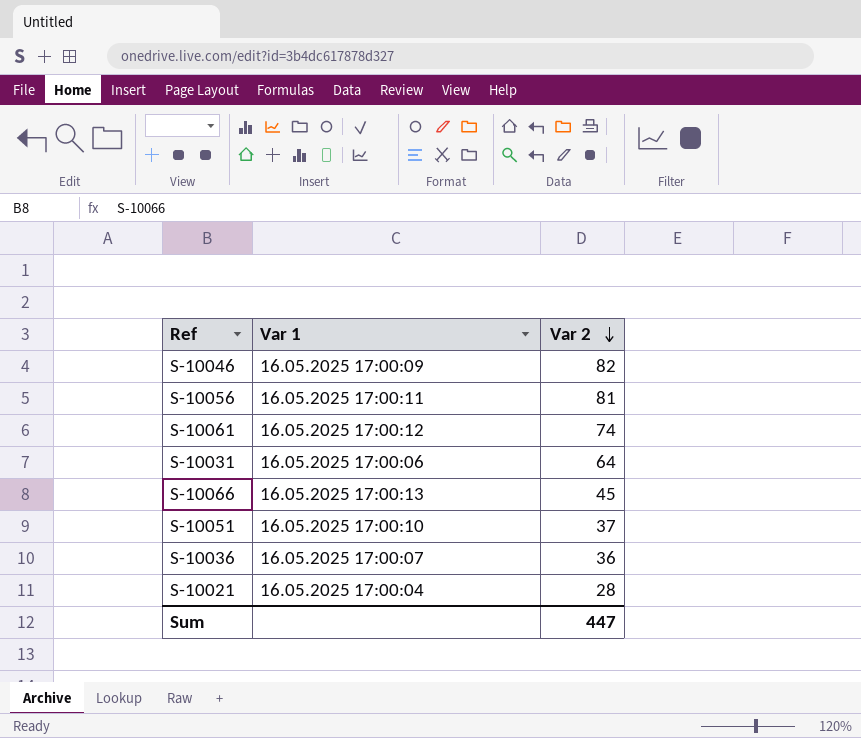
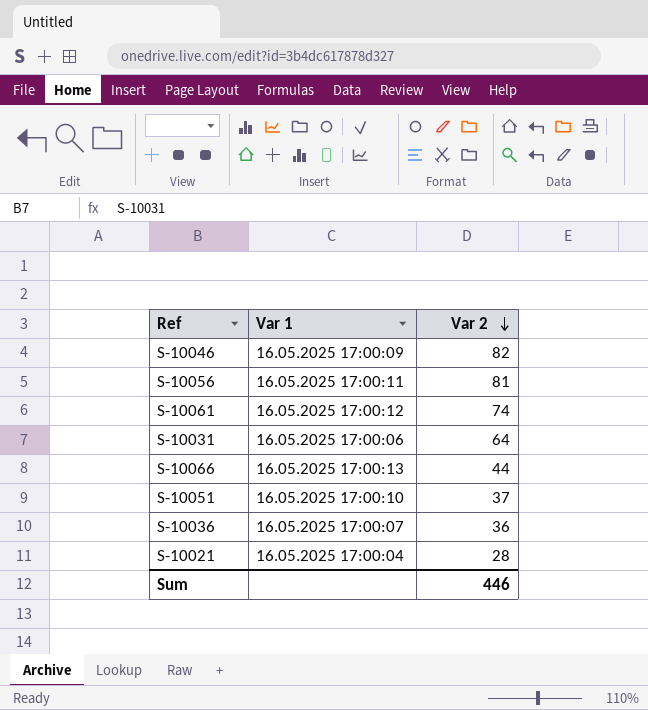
S-10066 | Var 2: 45 -> 44
Sum | Var 2: 447 -> 446

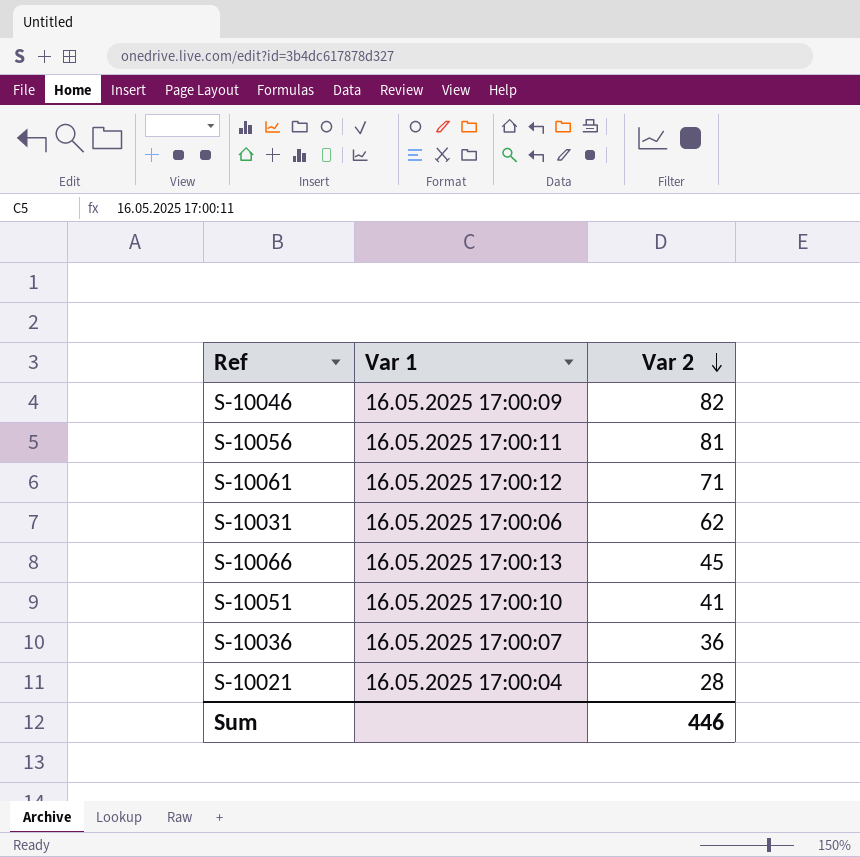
S-10061 | Var 2: 74 -> 71
S-10031 | Var 2: 64 -> 62
S-10066 | Var 2: 44 -> 45
S-10051 | Var 2: 37 -> 41

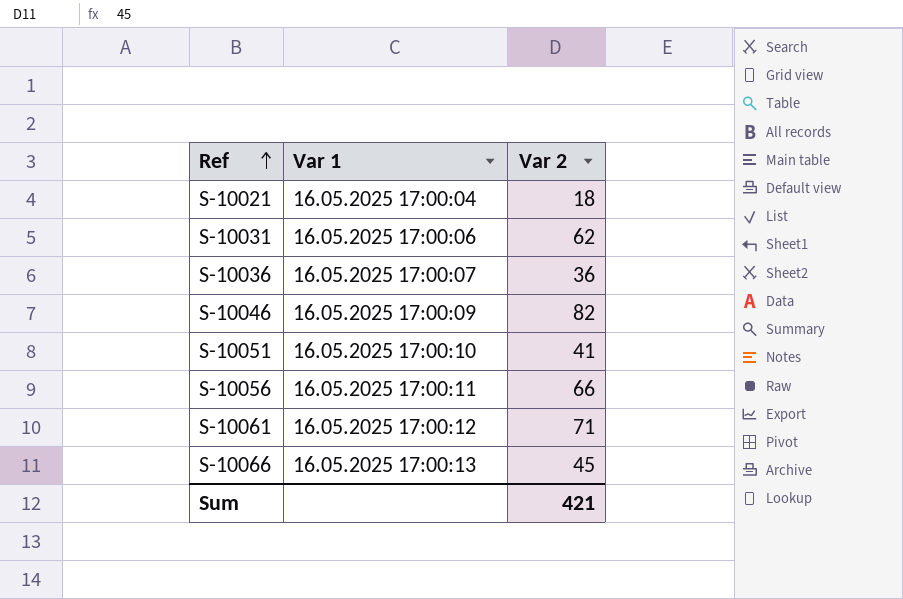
row order: Var 2 descending -> Ref ascending
S-10021 | Var 2: 28 -> 18
S-10056 | Var 2: 81 -> 66
Sum | Var 2: 446 -> 421

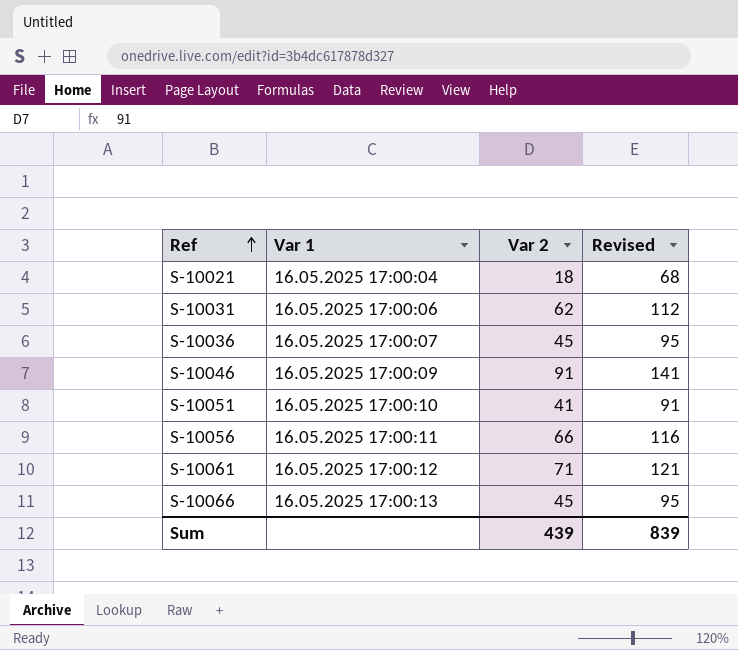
column Revised | formula: none -> [Var 2] + 50
S-10036 | Var 2: 36 -> 45
S-10046 | Var 2: 82 -> 91
Sum | Var 2: 421 -> 439

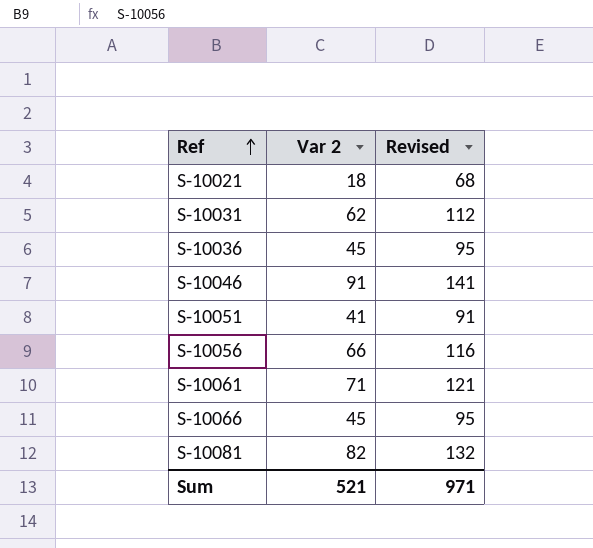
column Var 1 | position: 2 -> none
row S-10081: none -> 82 | 132
Sum | Var 2: 439 -> 521
Sum | Revised: 839 -> 971

